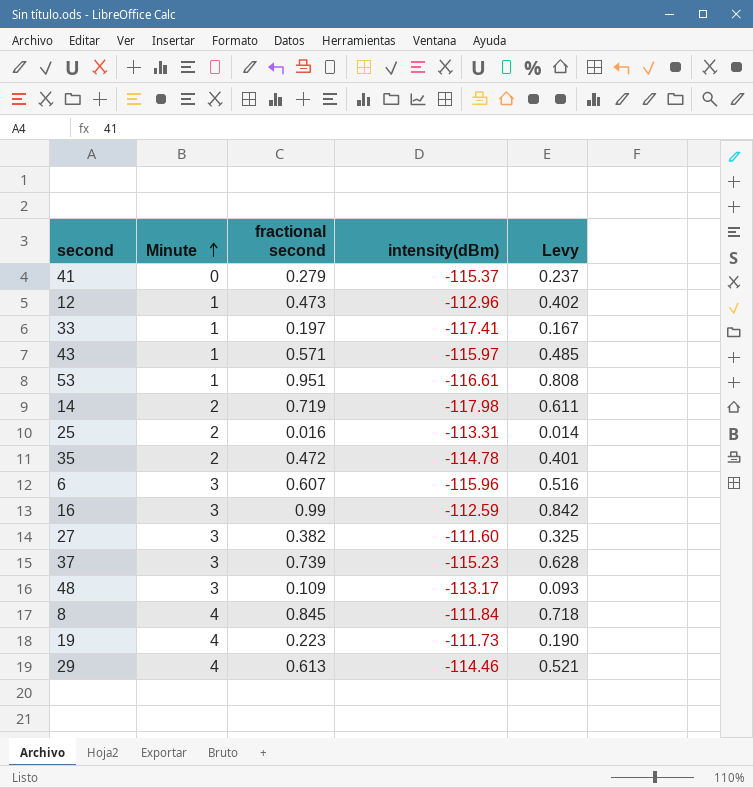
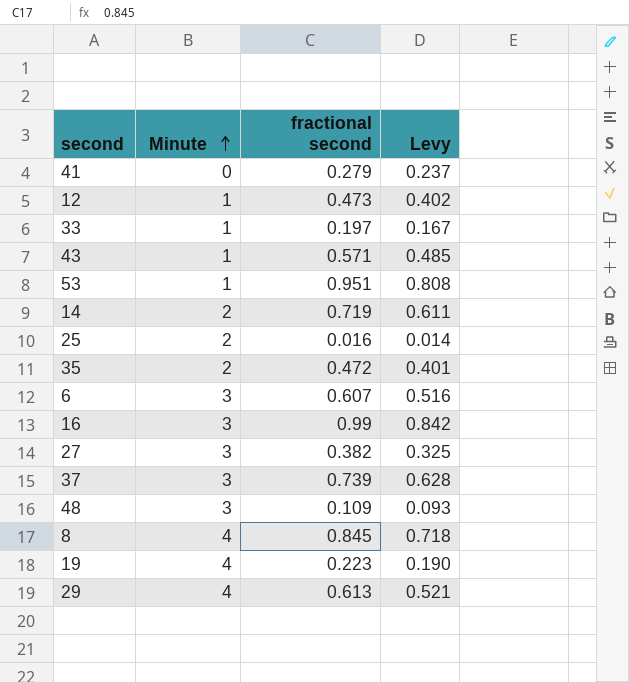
column intensity(dBm) | position: 4 -> none

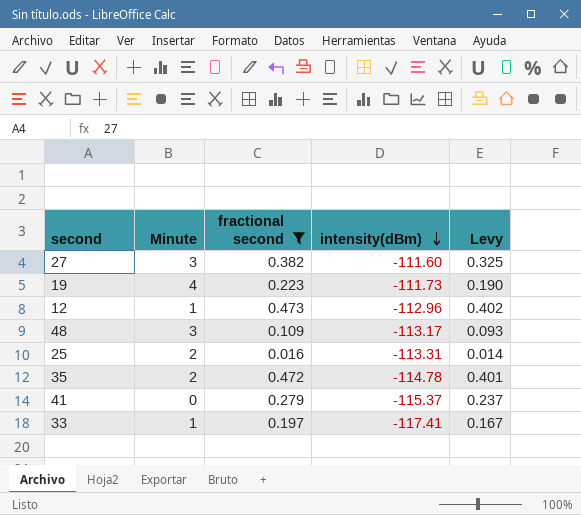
filter: none -> fractional second <= 0.473
row order: Minute ascending -> intensity(dBm) descending
column intensity(dBm) | position: none -> 4

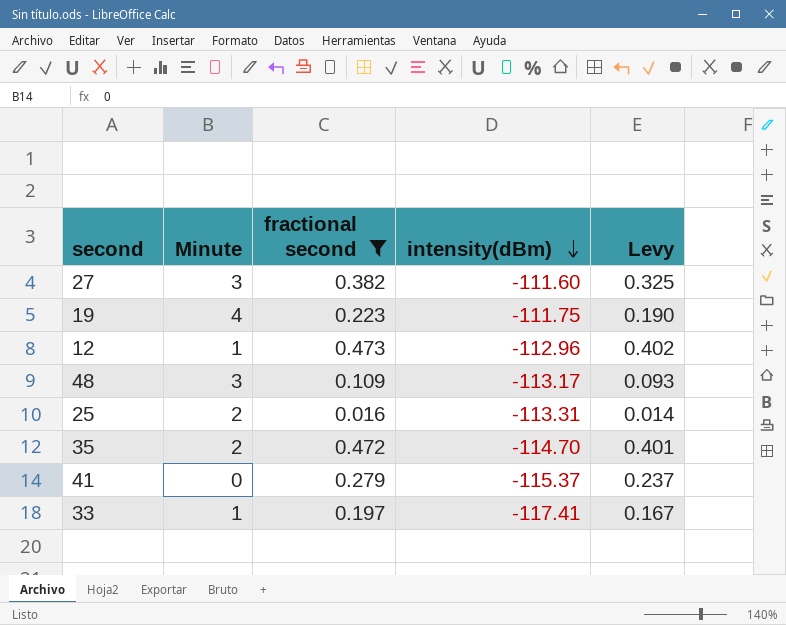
19 | intensity(dBm): -111.73 -> -111.75
35 | intensity(dBm): -114.78 -> -114.70

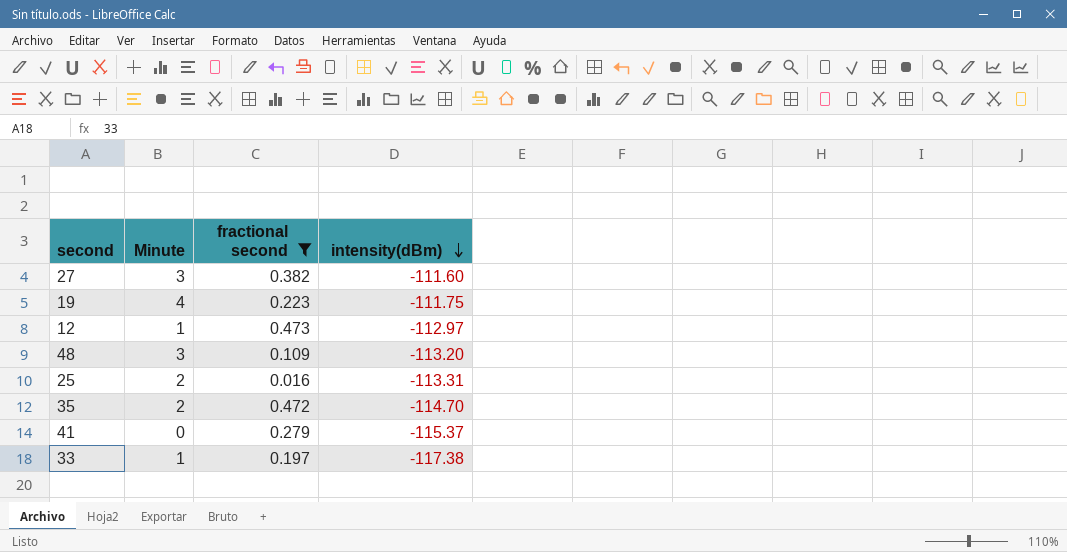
column Levy | formula: [fractional second] * 0.85 -> none
12 | intensity(dBm): -112.96 -> -112.97
48 | intensity(dBm): -113.17 -> -113.20
33 | intensity(dBm): -117.41 -> -117.38

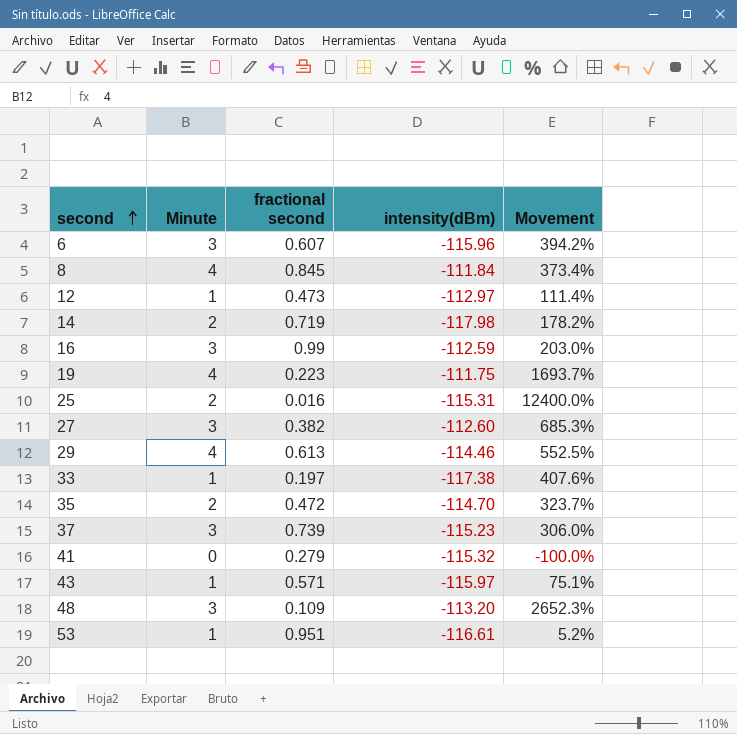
filter: fractional second <= 0.473 -> none
row order: intensity(dBm) descending -> second ascending
column Movement | formula: none -> ([Minute] - [fractional second]) / [fractional second]
25 | intensity(dBm): -113.31 -> -115.31
27 | intensity(dBm): -111.60 -> -112.60
41 | intensity(dBm): -115.37 -> -115.32

